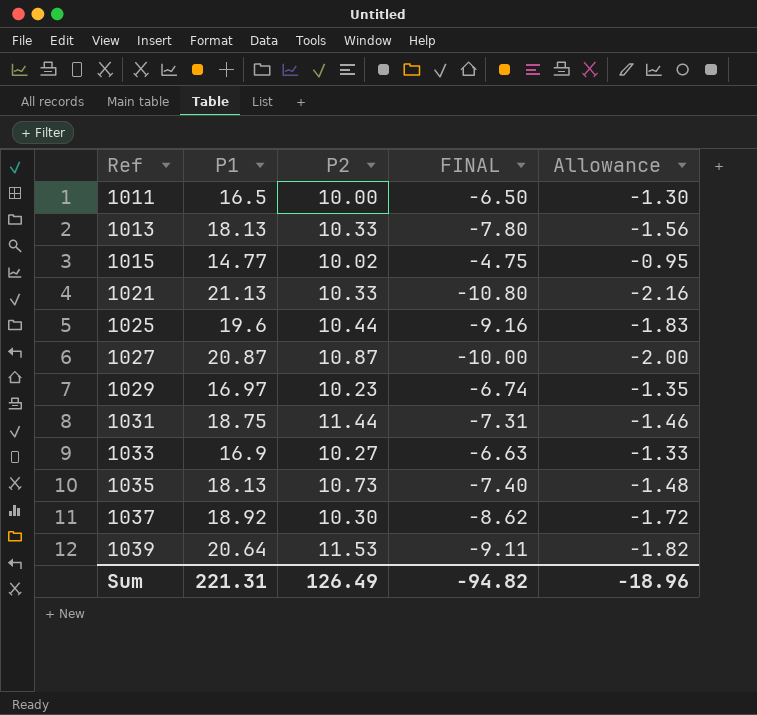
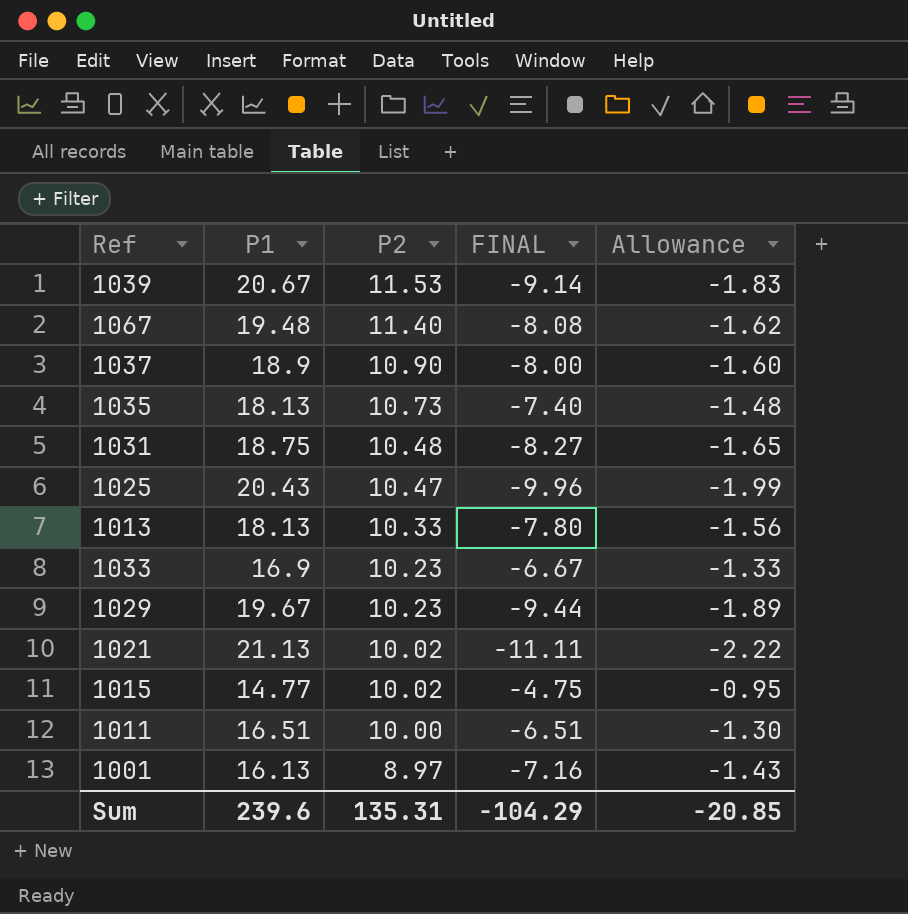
row order: Ref ascending -> P2 descending
row 1027: 20.87 | 10.87 | -10.00 | -2.00 -> none
1039 | P1: 20.64 -> 20.67
1039 | FINAL: -9.11 -> -9.14
1039 | Allowance: -1.82 -> -1.83
row 1067: none -> 19.48 | 11.40 | -8.08 | -1.62
1037 | P1: 18.92 -> 18.9
1037 | P2: 10.30 -> 10.90
1037 | FINAL: -8.62 -> -8.00
1037 | Allowance: -1.72 -> -1.60
1031 | P2: 11.44 -> 10.48
1031 | FINAL: -7.31 -> -8.27
1031 | Allowance: -1.46 -> -1.65
1025 | P1: 19.6 -> 20.43
1025 | P2: 10.44 -> 10.47
1025 | FINAL: -9.16 -> -9.96
1025 | Allowance: -1.83 -> -1.99
1033 | P2: 10.27 -> 10.23
1033 | FINAL: -6.63 -> -6.67
1029 | P1: 16.97 -> 19.67
1029 | FINAL: -6.74 -> -9.44
1029 | Allowance: -1.35 -> -1.89
1021 | P2: 10.33 -> 10.02
1021 | FINAL: -10.80 -> -11.11
1021 | Allowance: -2.16 -> -2.22
1011 | P1: 16.5 -> 16.51
1011 | FINAL: -6.50 -> -6.51
row 1001: none -> 16.13 | 8.97 | -7.16 | -1.43
Sum | P1: 221.31 -> 239.6
Sum | P2: 126.49 -> 135.31
Sum | FINAL: -94.82 -> -104.29
Sum | Allowance: -18.96 -> -20.85

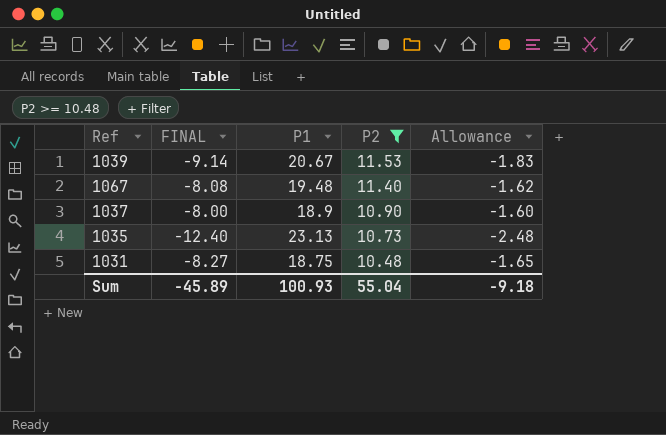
filter: none -> P2 >= 10.48
column FINAL | position: 4 -> 2
1035 | FINAL: -7.40 -> -12.40
1035 | P1: 18.13 -> 23.13
1035 | Allowance: -1.48 -> -2.48
Sum | FINAL: -104.29 -> -45.89
Sum | P1: 239.6 -> 100.93
Sum | P2: 135.31 -> 55.04
Sum | Allowance: -20.85 -> -9.18

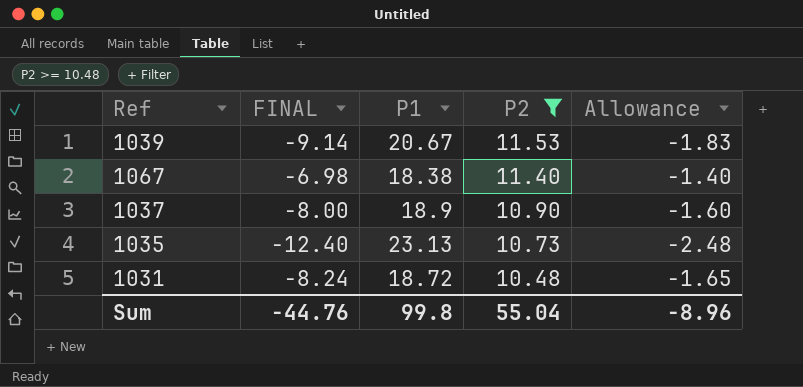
1067 | FINAL: -8.08 -> -6.98
1067 | P1: 19.48 -> 18.38
1067 | Allowance: -1.62 -> -1.40
1031 | FINAL: -8.27 -> -8.24
1031 | P1: 18.75 -> 18.72
Sum | FINAL: -45.89 -> -44.76
Sum | P1: 100.93 -> 99.8
Sum | Allowance: -9.18 -> -8.96

